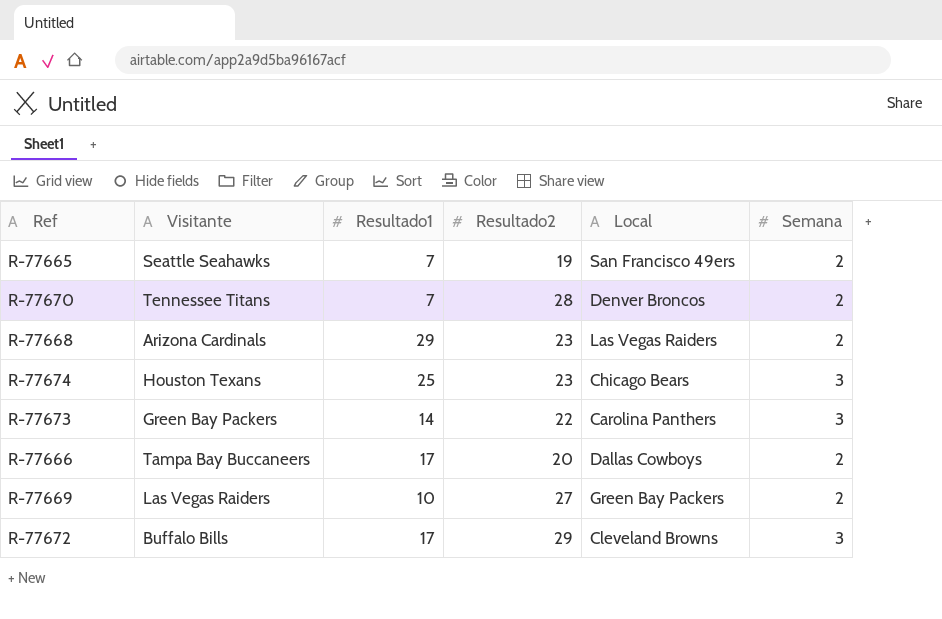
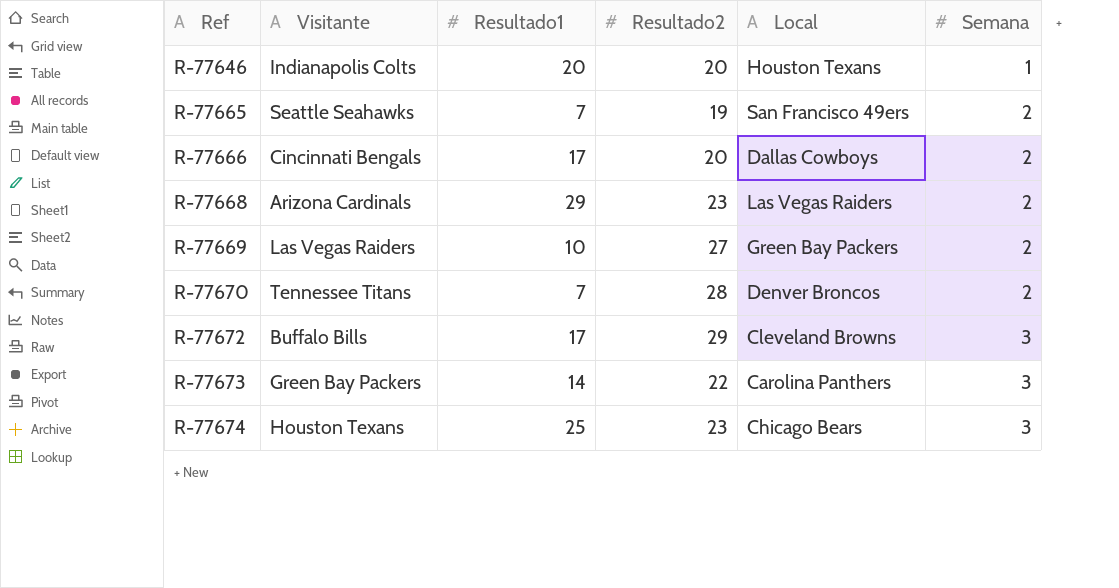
row order: none -> Ref ascending
row R-77646: none -> Indianapolis Colts | 20 | 20 | Houston Texans | 1
R-77666 | Visitante: Tampa Bay Buccaneers -> Cincinnati Bengals

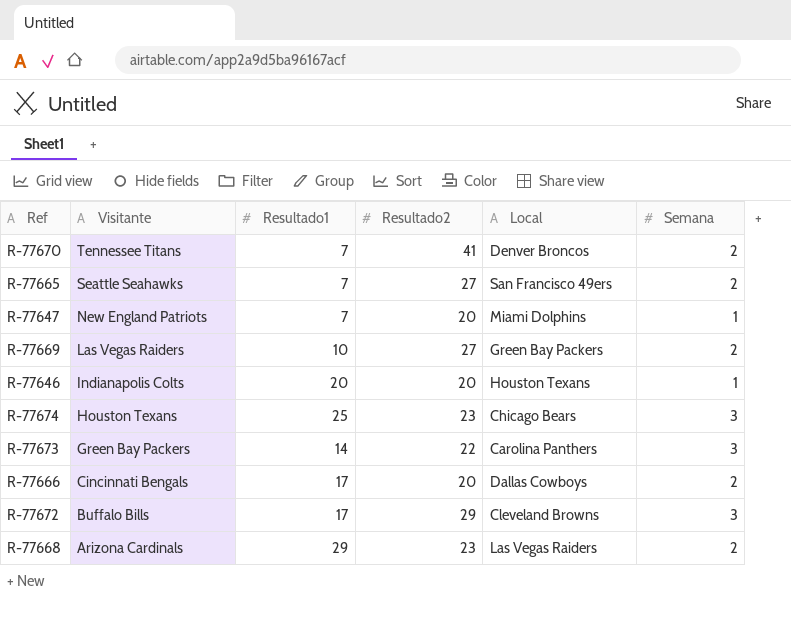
row order: Ref ascending -> Visitante descending
R-77670 | Resultado2: 28 -> 41
R-77665 | Resultado2: 19 -> 27
row R-77647: none -> New England Patriots | 7 | 20 | Miami Dolphins | 1

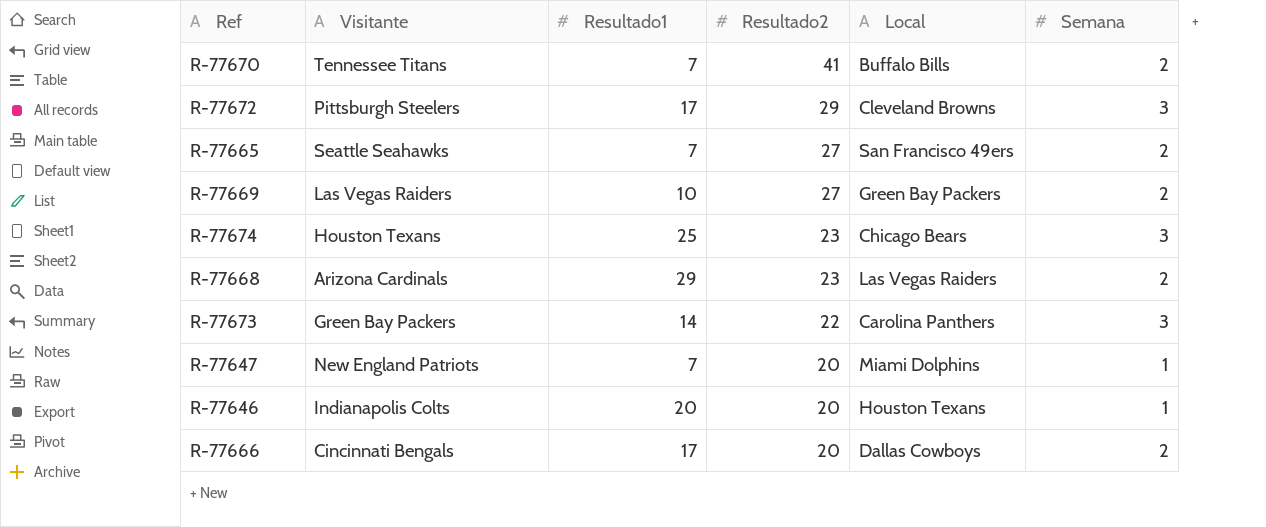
row order: Visitante descending -> Resultado2 descending
R-77670 | Local: Denver Broncos -> Buffalo Bills
R-77672 | Visitante: Buffalo Bills -> Pittsburgh Steelers

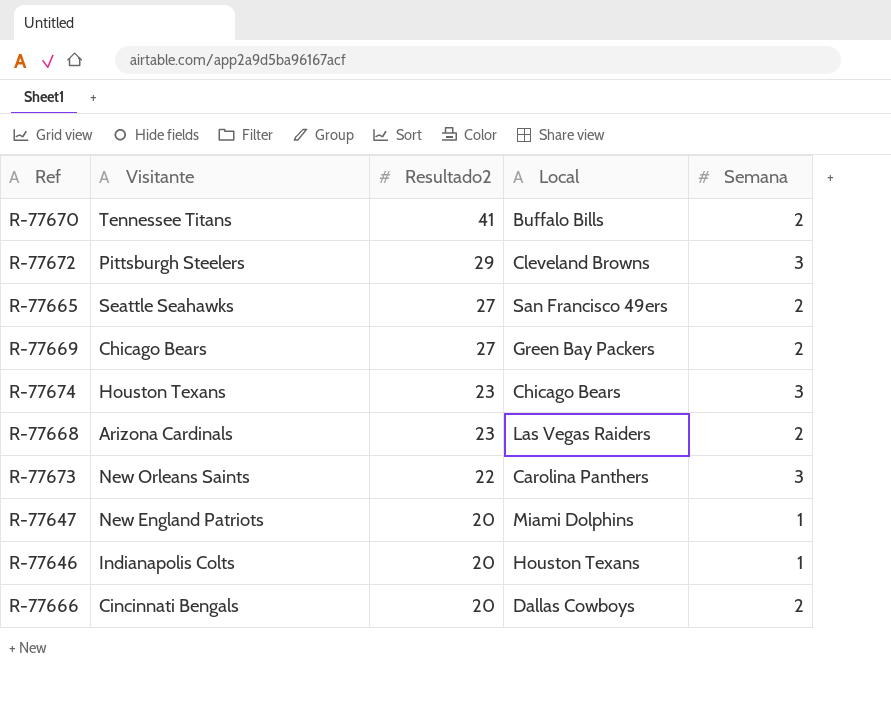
column Resultado1 | position: 3 -> none
R-77669 | Visitante: Las Vegas Raiders -> Chicago Bears
R-77673 | Visitante: Green Bay Packers -> New Orleans Saints

